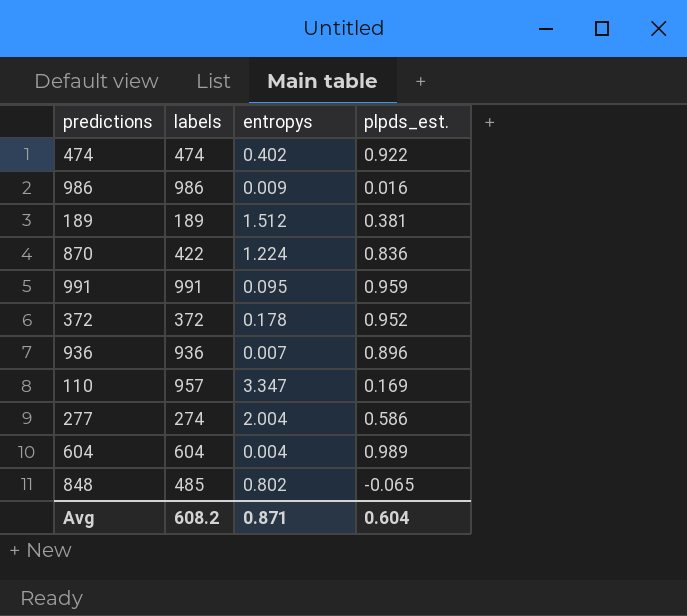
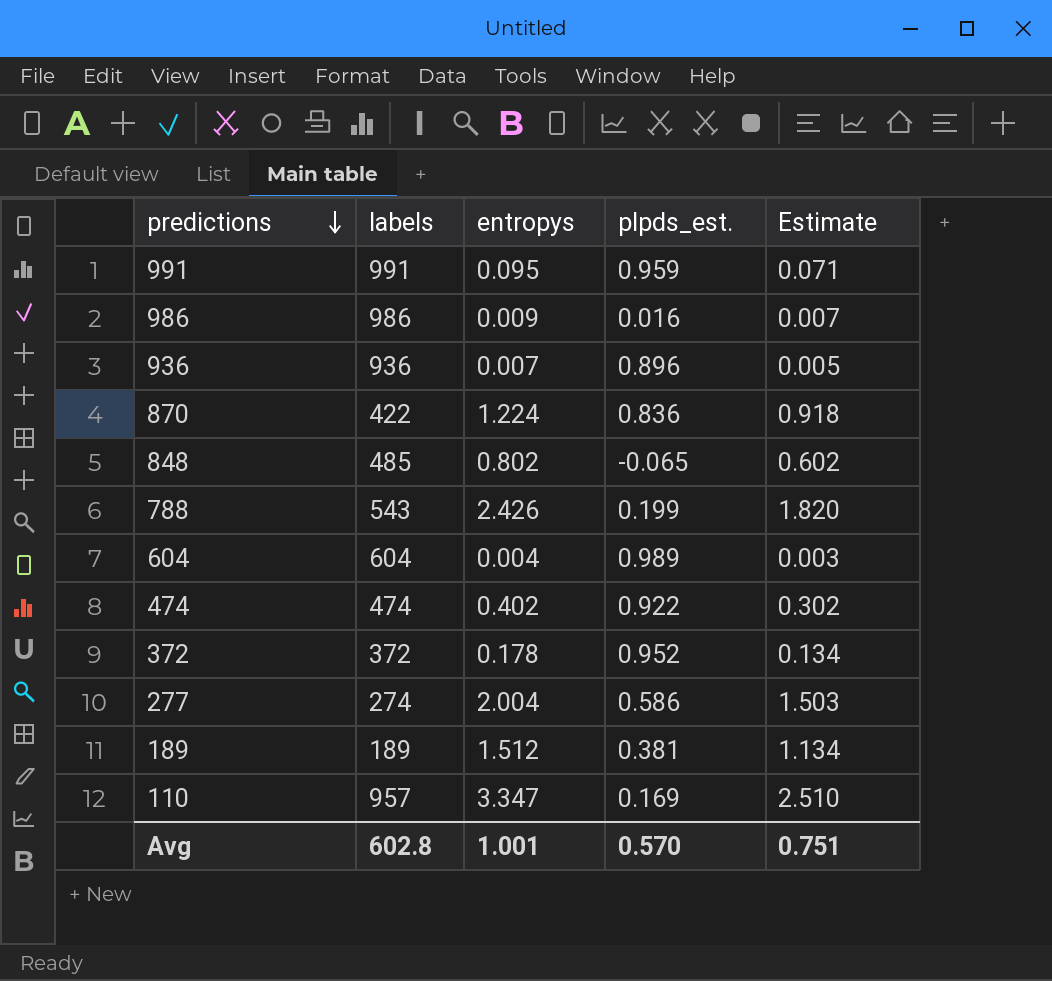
row order: none -> predictions descending
column Estimate | formula: none -> [entropys] * 0.75
row 788: none -> 543 | 2.426 | 0.199 | 1.820
Avg | labels: 608.2 -> 602.8
Avg | entropys: 0.871 -> 1.001
Avg | plpds_est.: 0.604 -> 0.570

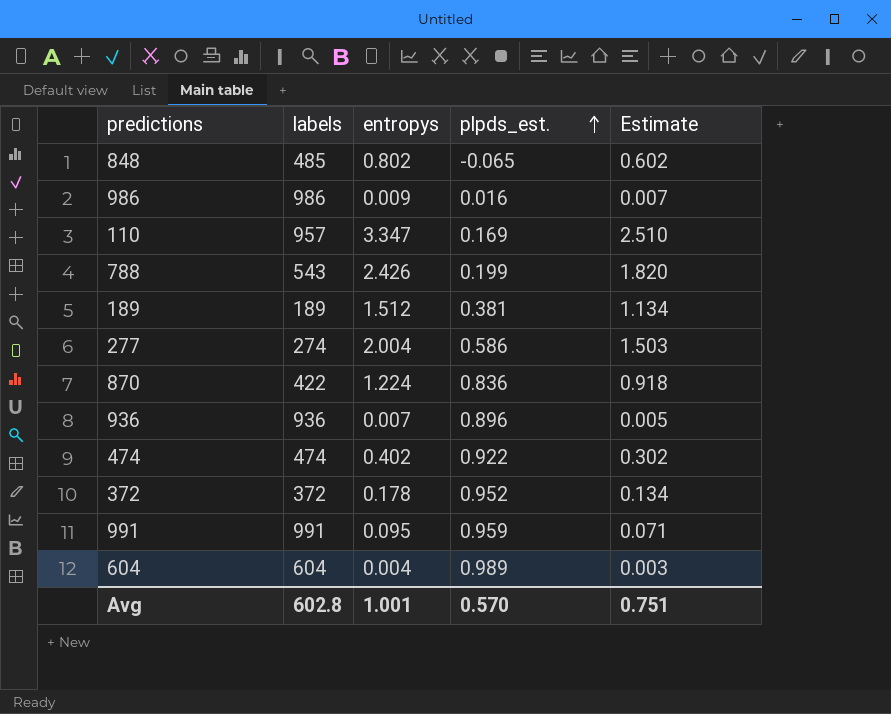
row order: predictions descending -> plpds_est. ascending

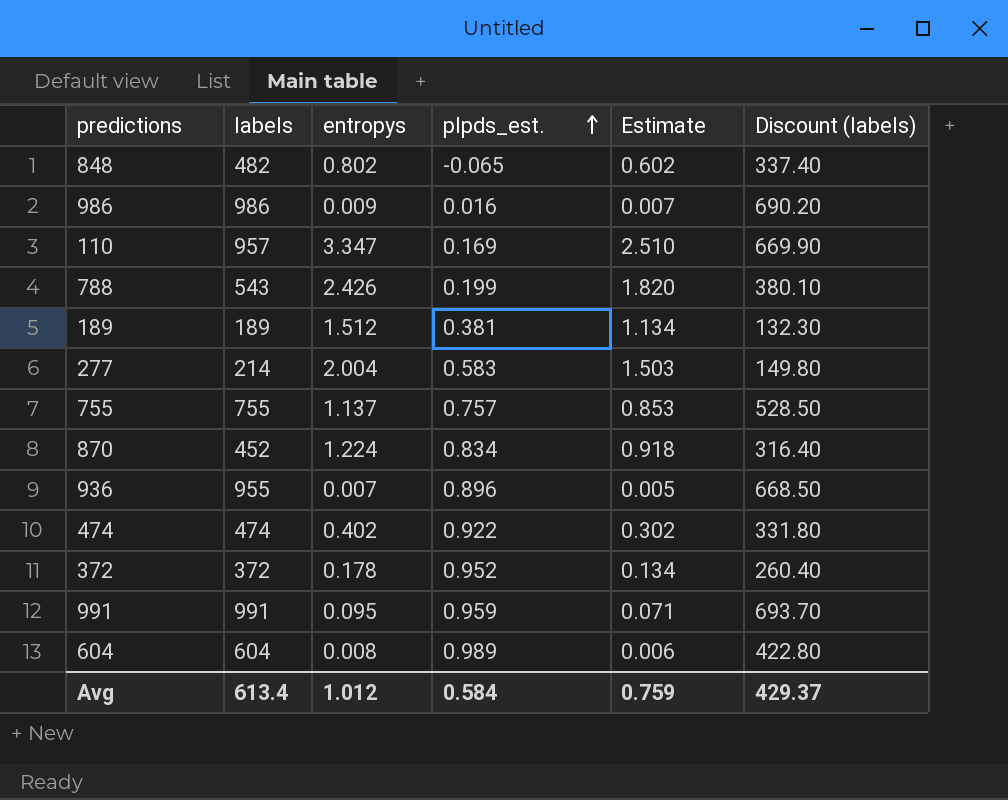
column Discount (labels) | formula: none -> [labels] * 0.7
848 | labels: 485 -> 482
277 | labels: 274 -> 214
277 | plpds_est.: 0.586 -> 0.583
row 755: none -> 755 | 1.137 | 0.757 | 0.853 | 528.50
870 | labels: 422 -> 452
870 | plpds_est.: 0.836 -> 0.834
936 | labels: 936 -> 955
604 | entropys: 0.004 -> 0.008
604 | Estimate: 0.003 -> 0.006
Avg | labels: 602.8 -> 613.4
Avg | entropys: 1.001 -> 1.012
Avg | plpds_est.: 0.570 -> 0.584
Avg | Estimate: 0.751 -> 0.759

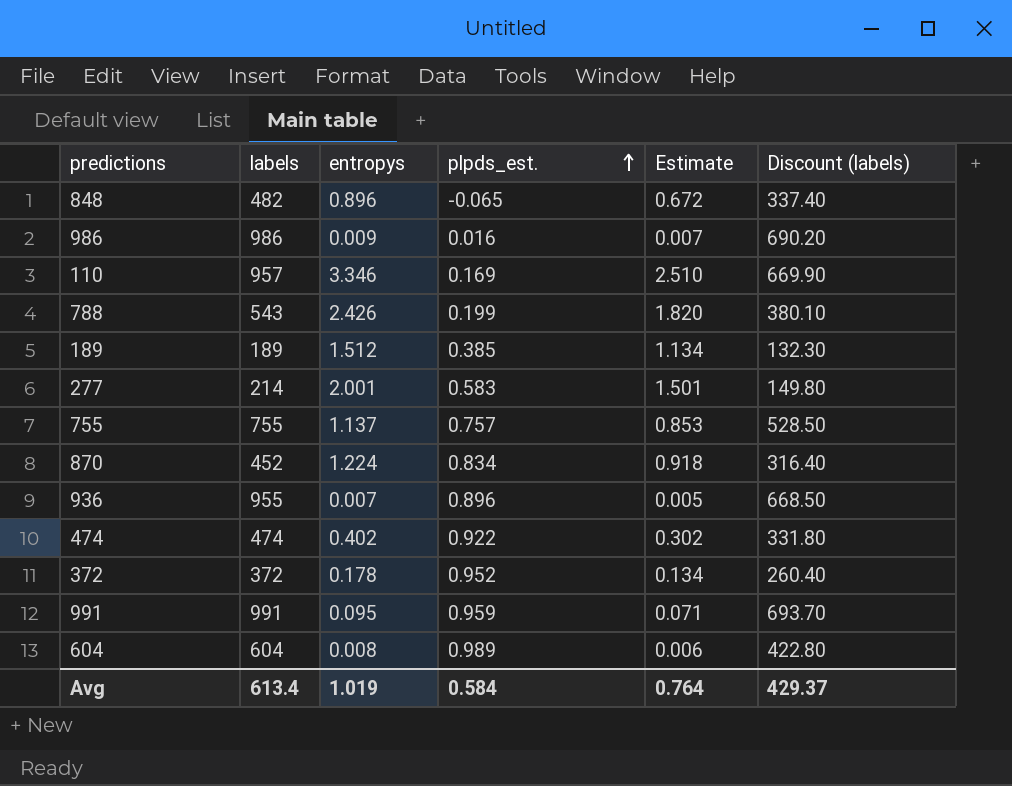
848 | entropys: 0.802 -> 0.896
848 | Estimate: 0.602 -> 0.672
110 | entropys: 3.347 -> 3.346
189 | plpds_est.: 0.381 -> 0.385
277 | entropys: 2.004 -> 2.001
277 | Estimate: 1.503 -> 1.501
Avg | entropys: 1.012 -> 1.019
Avg | Estimate: 0.759 -> 0.764

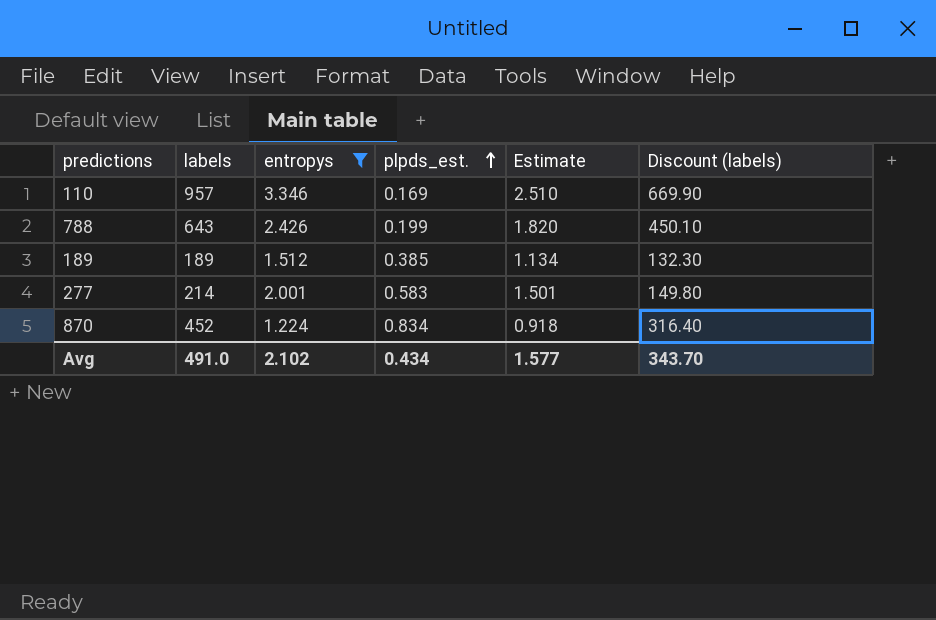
filter: none -> entropys >= 1.224
788 | labels: 543 -> 643
788 | Discount (labels): 380.10 -> 450.10
Avg | labels: 613.4 -> 491.0
Avg | entropys: 1.019 -> 2.102
Avg | plpds_est.: 0.584 -> 0.434
Avg | Estimate: 0.764 -> 1.577
Avg | Discount (labels): 429.37 -> 343.70

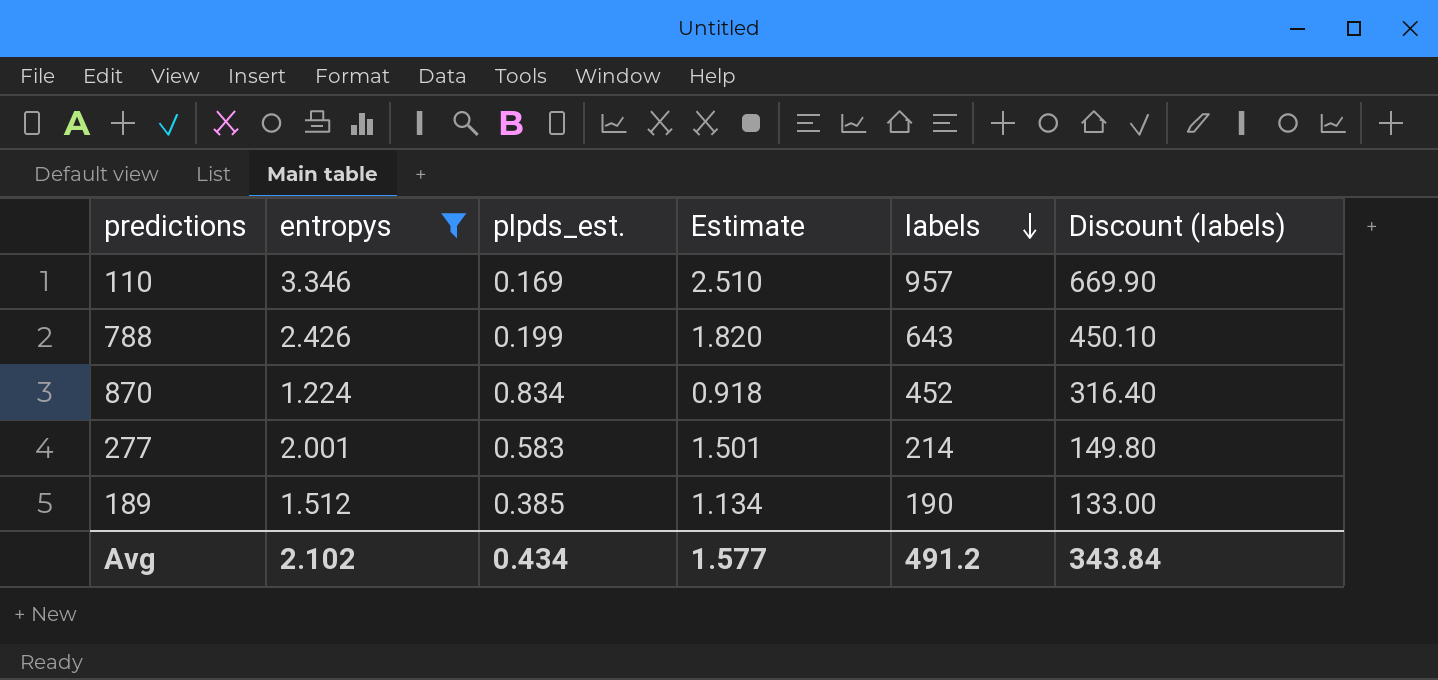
row order: plpds_est. ascending -> labels descending
column labels | position: 2 -> 5
189 | labels: 189 -> 190
189 | Discount (labels): 132.30 -> 133.00
Avg | labels: 491.0 -> 491.2
Avg | Discount (labels): 343.70 -> 343.84

